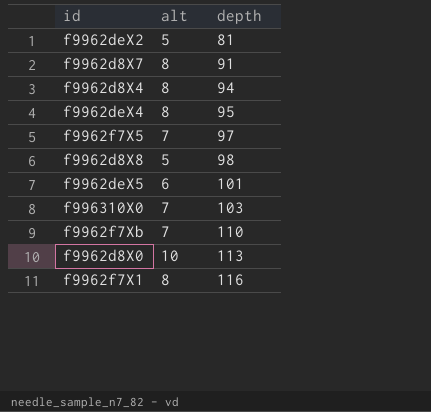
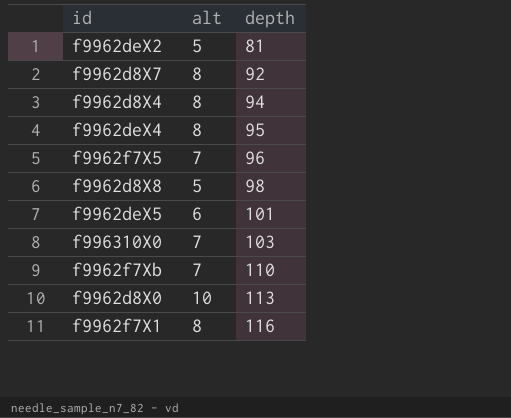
f9962d8X7 | depth: 91 -> 92
f9962f7X5 | depth: 97 -> 96

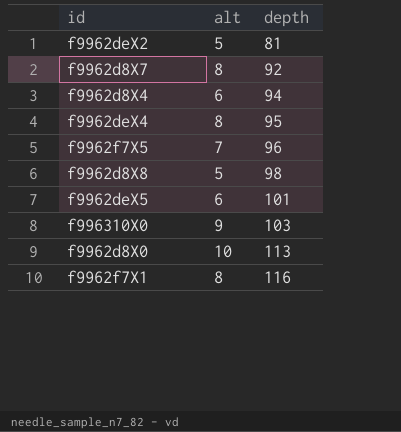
row f9962f7Xb: 7 | 110 -> none
f9962d8X4 | alt: 8 -> 6
f996310X0 | alt: 7 -> 9

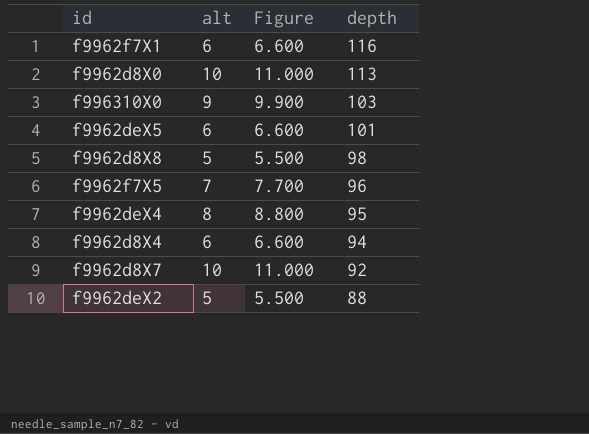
row order: depth ascending -> depth descending
column Figure | formula: none -> [alt] * 1.1
f9962f7X1 | alt: 8 -> 6
f9962d8X7 | alt: 8 -> 10
f9962deX2 | depth: 81 -> 88

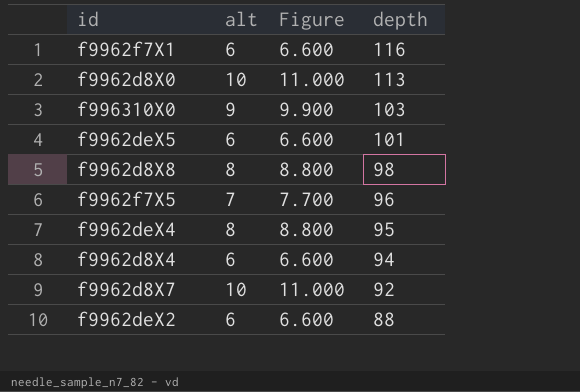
f9962d8X8 | alt: 5 -> 8
f9962d8X8 | Figure: 5.500 -> 8.800
f9962deX2 | alt: 5 -> 6
f9962deX2 | Figure: 5.500 -> 6.600

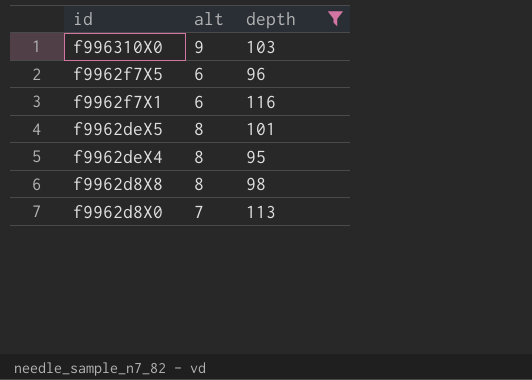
filter: none -> depth >= 95
row order: depth descending -> id descending
column Figure | formula: [alt] * 1.1 -> none
f9962f7X5 | alt: 7 -> 6
f9962deX5 | alt: 6 -> 8
f9962d8X0 | alt: 10 -> 7

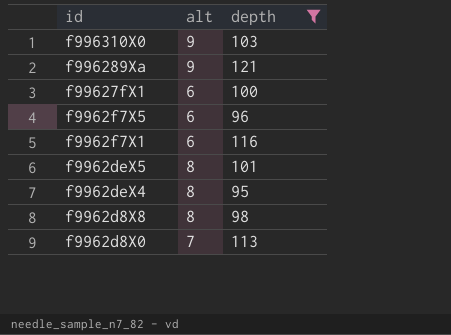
row f996289Xa: none -> 9 | 121
row f99627fX1: none -> 6 | 100

